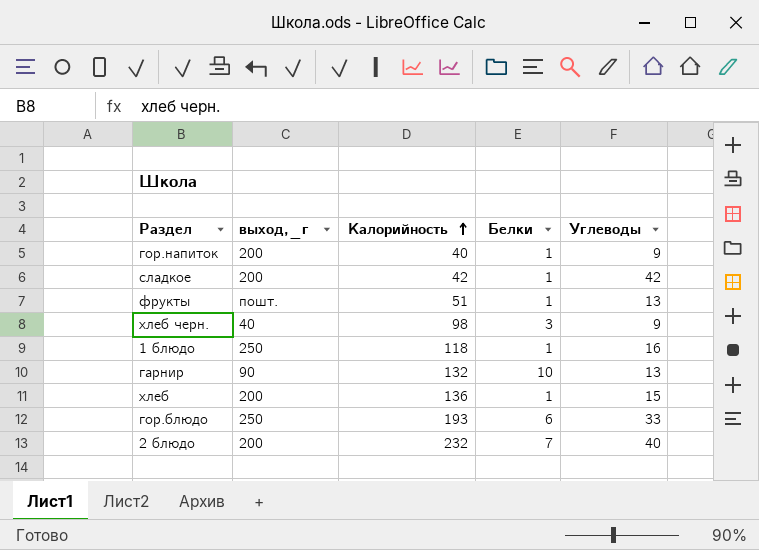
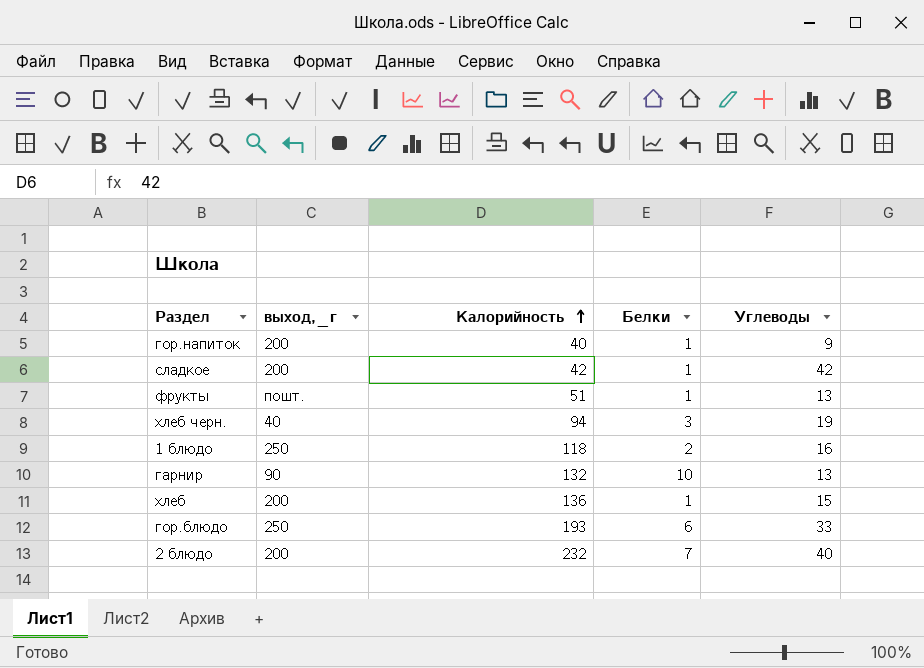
хлеб черн. | Калорийность: 98 -> 94
хлеб черн. | Углеводы: 9 -> 19
1 блюдо | Белки: 1 -> 2

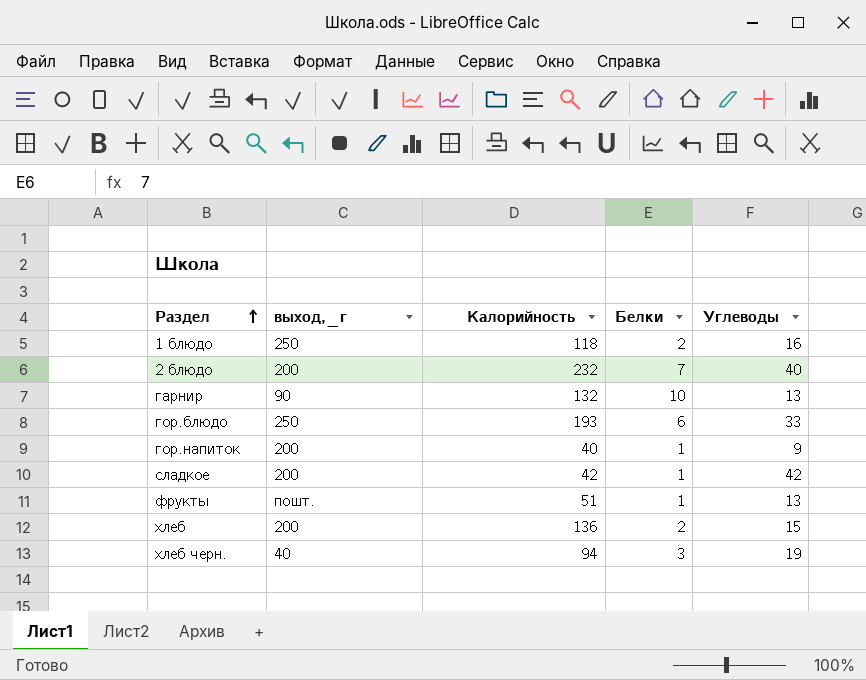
row order: Калорийность ascending -> Раздел ascending
хлеб | Белки: 1 -> 2

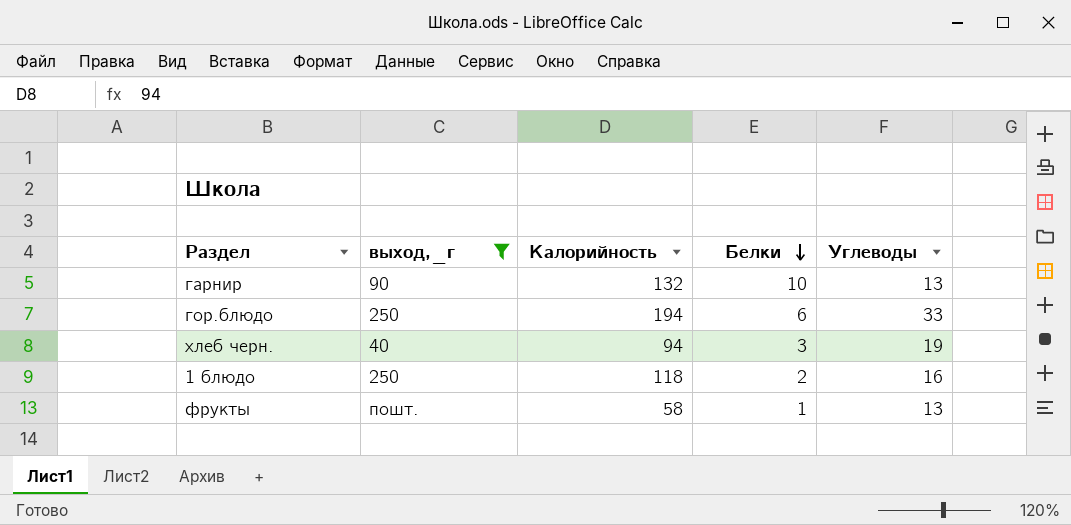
filter: none -> выход,_г != 200
row order: Раздел ascending -> Белки descending
гор.блюдо | Калорийность: 193 -> 194
фрукты | Калорийность: 51 -> 58

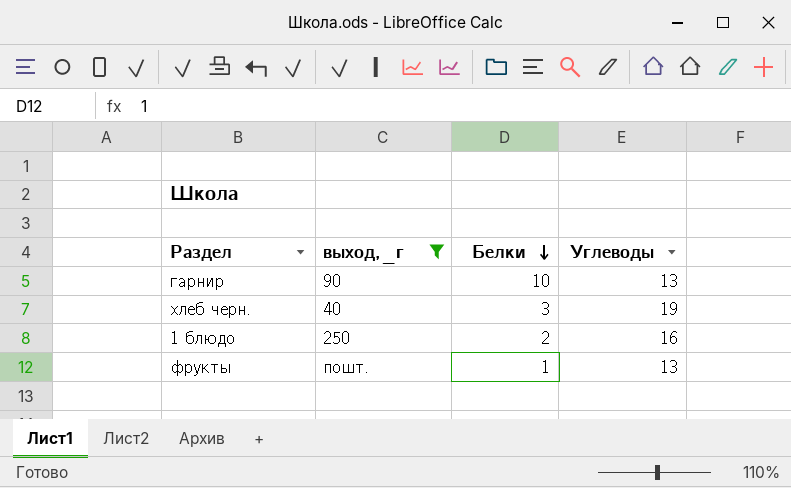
column Калорийность | position: 3 -> none
row гор.блюдо: 250 | 194 | 6 | 33 -> none

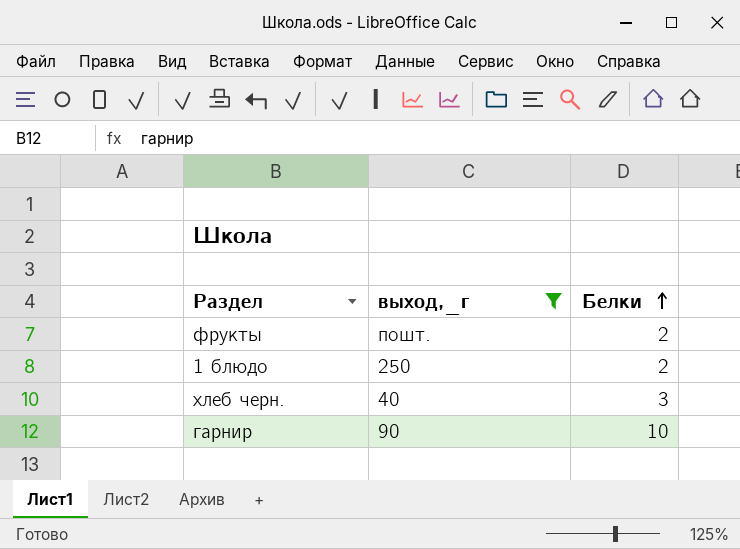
row order: Белки descending -> Белки ascending
column Углеводы | position: 4 -> none
фрукты | Белки: 1 -> 2

